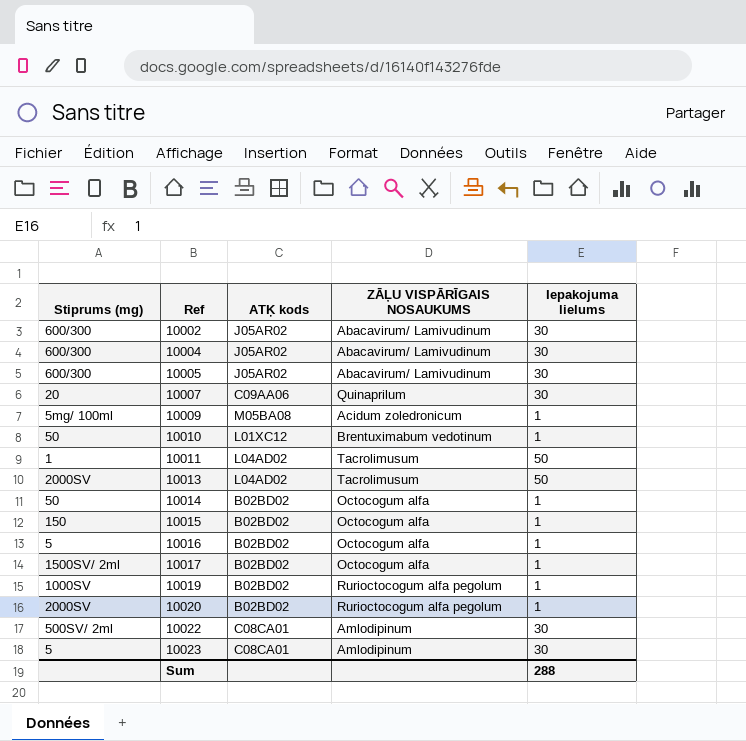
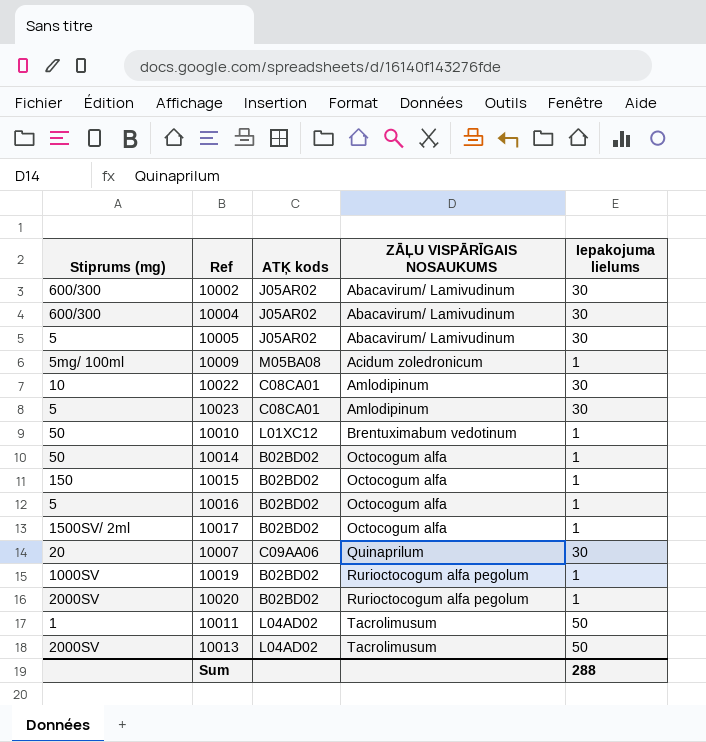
row order: Ref ascending -> ZĀĻU VISPĀRĪGAIS NOSAUKUMS ascending
10005 | Stiprums (mg): 600/300 -> 5
10022 | Stiprums (mg): 500SV/ 2ml -> 10

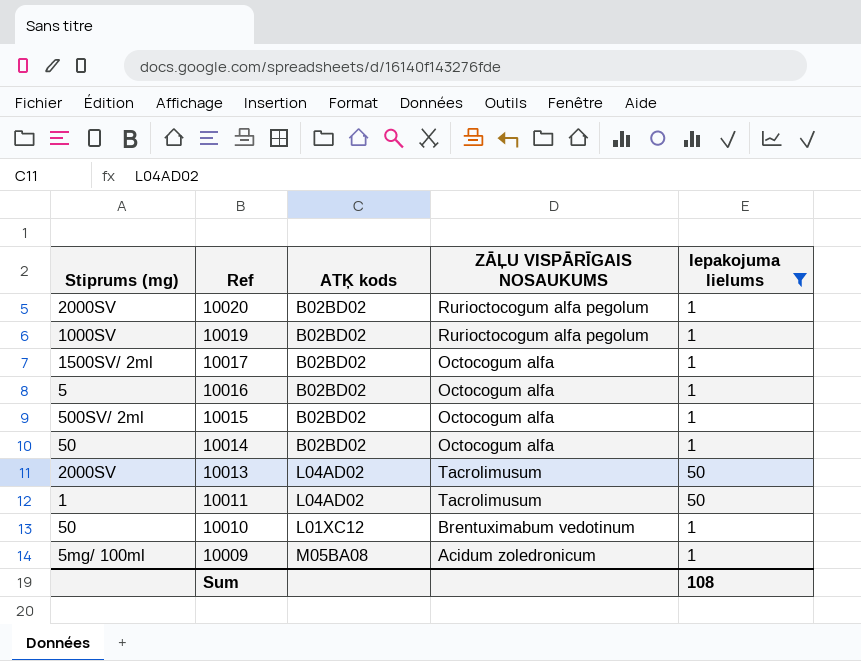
filter: none -> Iepakojuma lielums != 30
row order: ZĀĻU VISPĀRĪGAIS NOSAUKUMS ascending -> Ref descending
10015 | Stiprums (mg): 150 -> 500SV/ 2ml
Sum | Iepakojuma lielums: 288 -> 108

